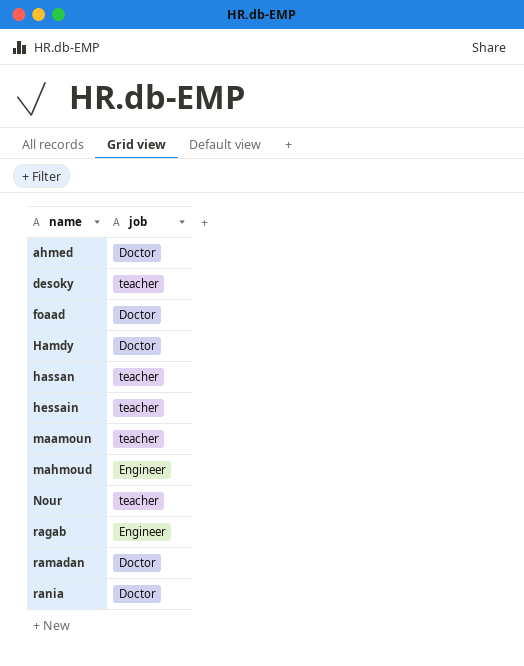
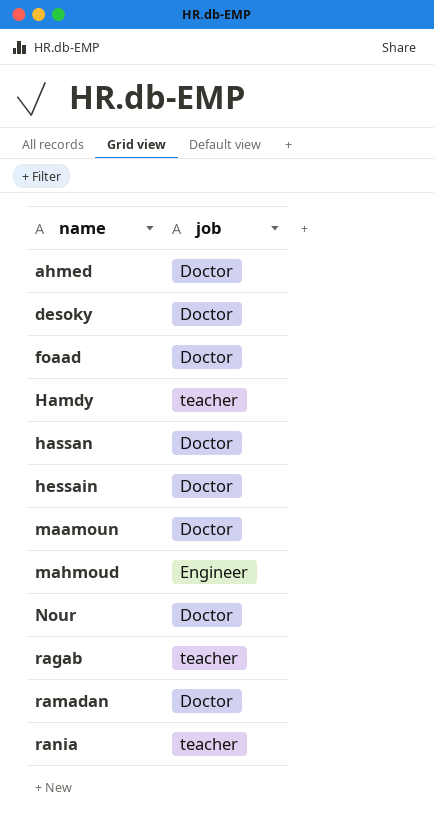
desoky | job: teacher -> Doctor
Hamdy | job: Doctor -> teacher
hassan | job: teacher -> Doctor
hessain | job: teacher -> Doctor
maamoun | job: teacher -> Doctor
Nour | job: teacher -> Doctor
ragab | job: Engineer -> teacher
rania | job: Doctor -> teacher

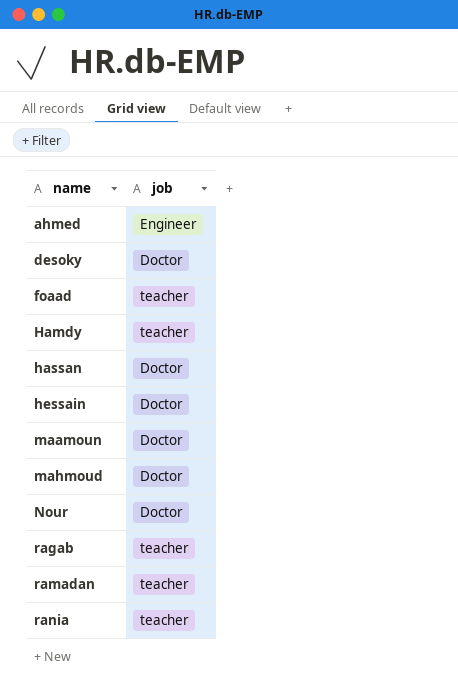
ahmed | job: Doctor -> Engineer
foaad | job: Doctor -> teacher
mahmoud | job: Engineer -> Doctor
ramadan | job: Doctor -> teacher

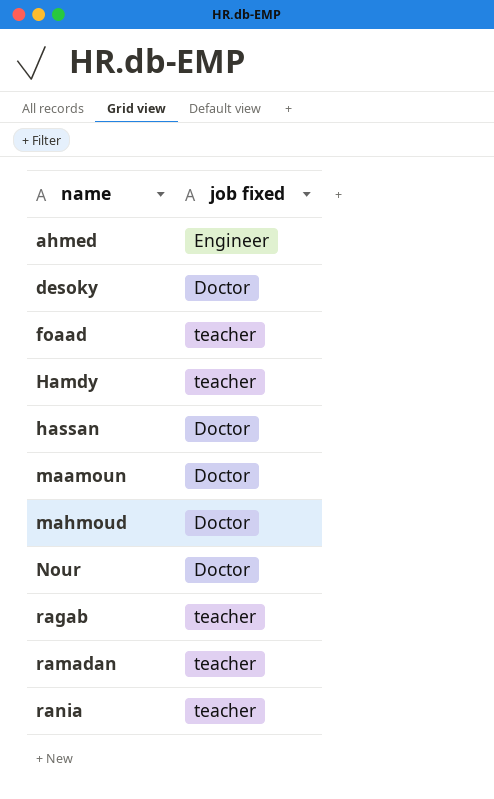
column name: job -> job fixed
row hessain: Doctor -> none

